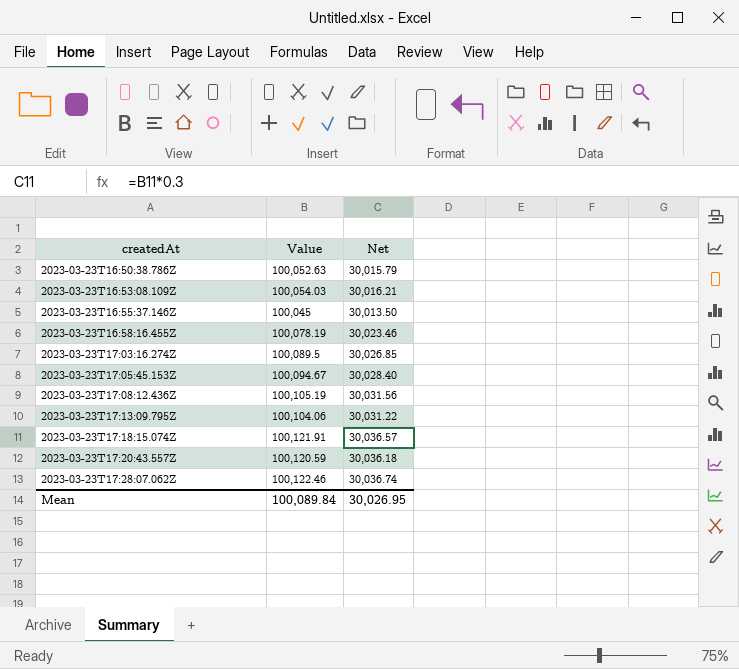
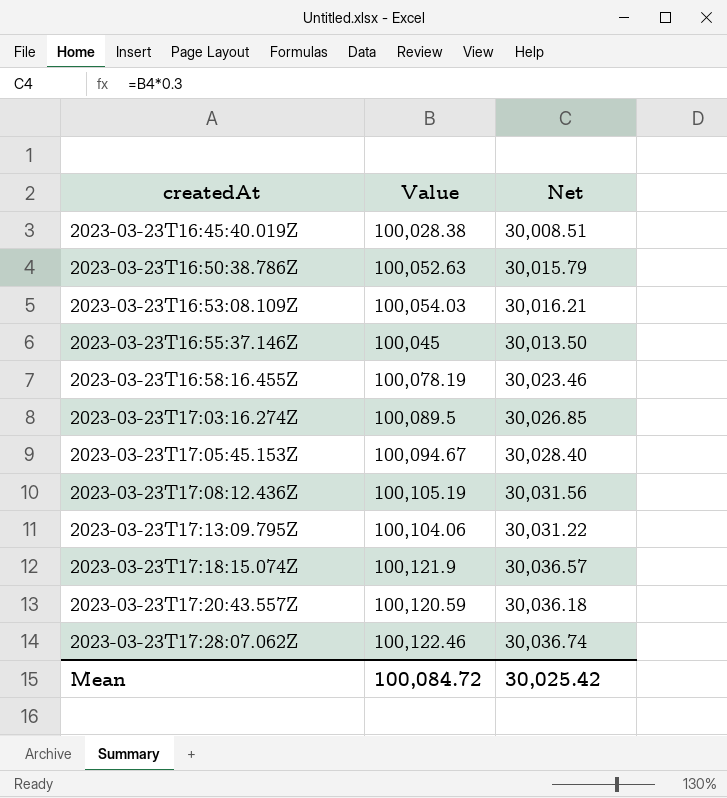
row 2023-03-23T16:45:40.019Z: none -> 100,028.38 | 30,008.51
2023-03-23T17:18:15.074Z | Value: 100,121.91 -> 100,121.9
Mean | Value: 100,089.84 -> 100,084.72
Mean | Net: 30,026.95 -> 30,025.42

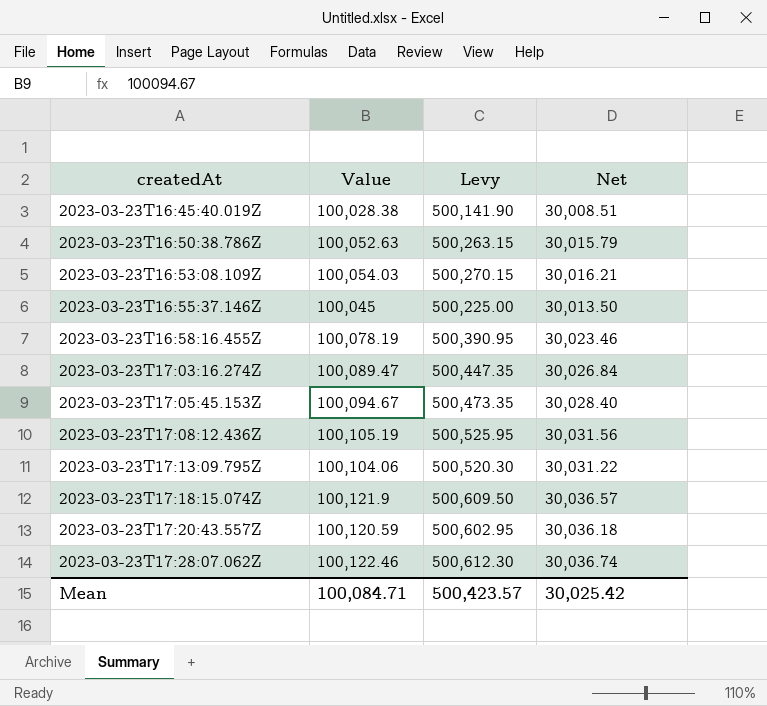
column Levy | formula: none -> [Value] * 5
2023-03-23T17:03:16.274Z | Value: 100,089.5 -> 100,089.47
2023-03-23T17:03:16.274Z | Net: 30,026.85 -> 30,026.84
Mean | Value: 100,084.72 -> 100,084.71

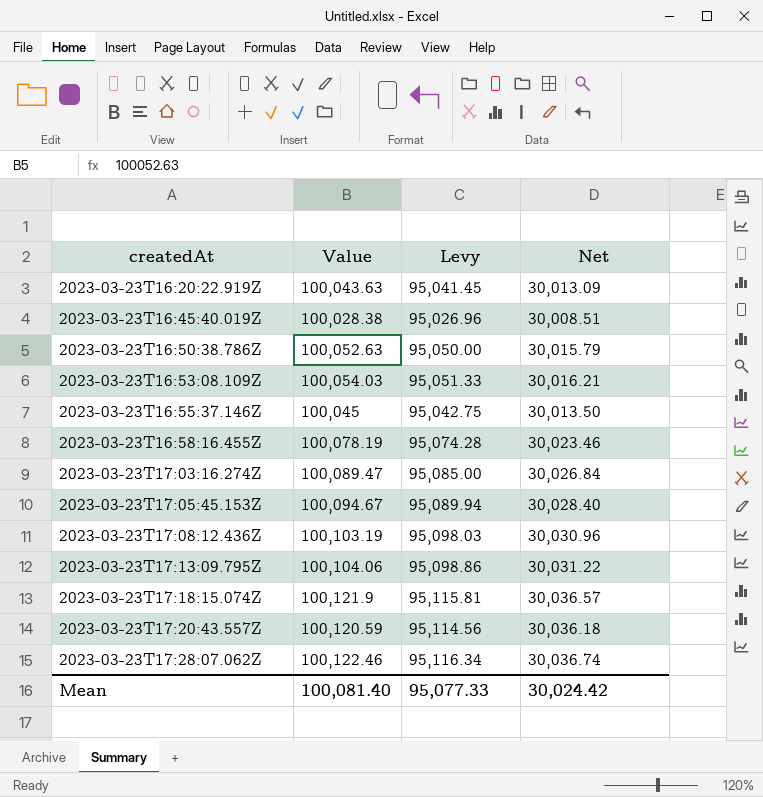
column Levy | formula: [Value] * 5 -> [Value] * 0.95
row 2023-03-23T16:20:22.919Z: none -> 100,043.63 | 95,041.45 | 30,013.09
2023-03-23T17:08:12.436Z | Value: 100,105.19 -> 100,103.19
2023-03-23T17:08:12.436Z | Net: 30,031.56 -> 30,030.96
Mean | Value: 100,084.71 -> 100,081.40
Mean | Levy: 500,423.57 -> 95,077.33
Mean | Net: 30,025.42 -> 30,024.42

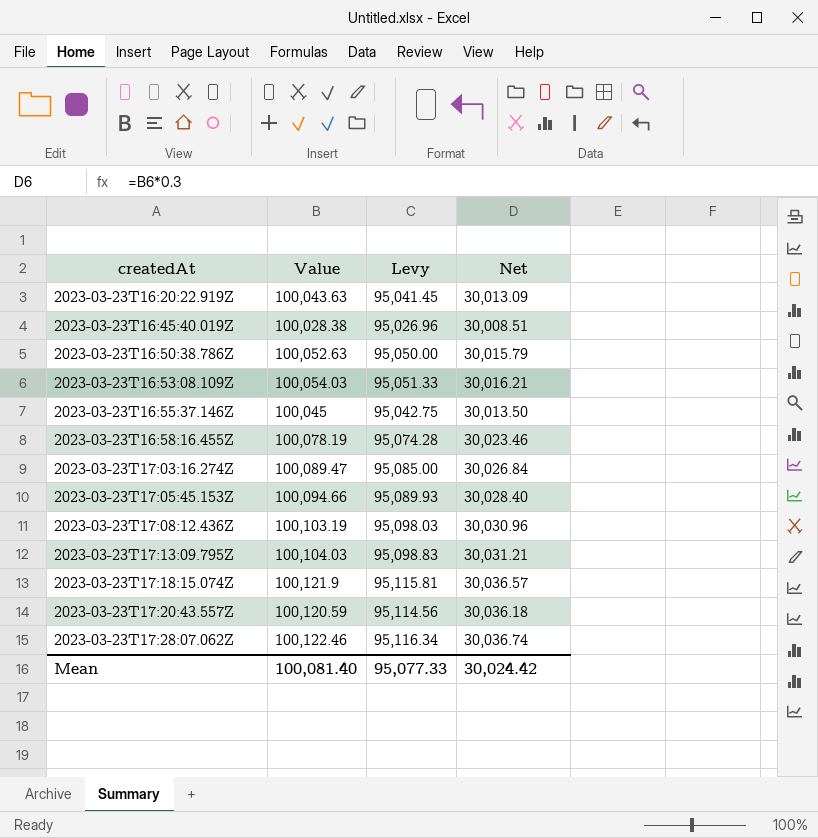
2023-03-23T17:05:45.153Z | Value: 100,094.67 -> 100,094.66
2023-03-23T17:05:45.153Z | Levy: 95,089.94 -> 95,089.93
2023-03-23T17:13:09.795Z | Value: 100,104.06 -> 100,104.03
2023-03-23T17:13:09.795Z | Levy: 95,098.86 -> 95,098.83
2023-03-23T17:13:09.795Z | Net: 30,031.22 -> 30,031.21

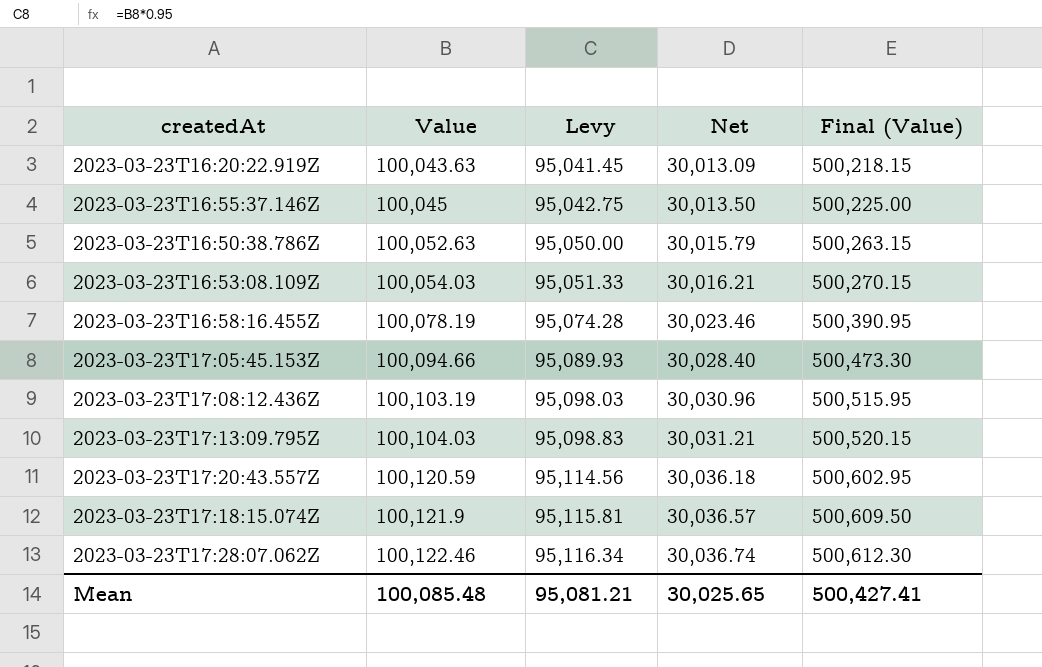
row order: createdAt ascending -> Value ascending
column Final (Value) | formula: none -> [Value] * 5
row 2023-03-23T16:45:40.019Z: 100,028.38 | 95,026.96 | 30,008.51 -> none
row 2023-03-23T17:03:16.274Z: 100,089.47 | 95,085.00 | 30,026.84 -> none
Mean | Value: 100,081.40 -> 100,085.48
Mean | Levy: 95,077.33 -> 95,081.21
Mean | Net: 30,024.42 -> 30,025.65

